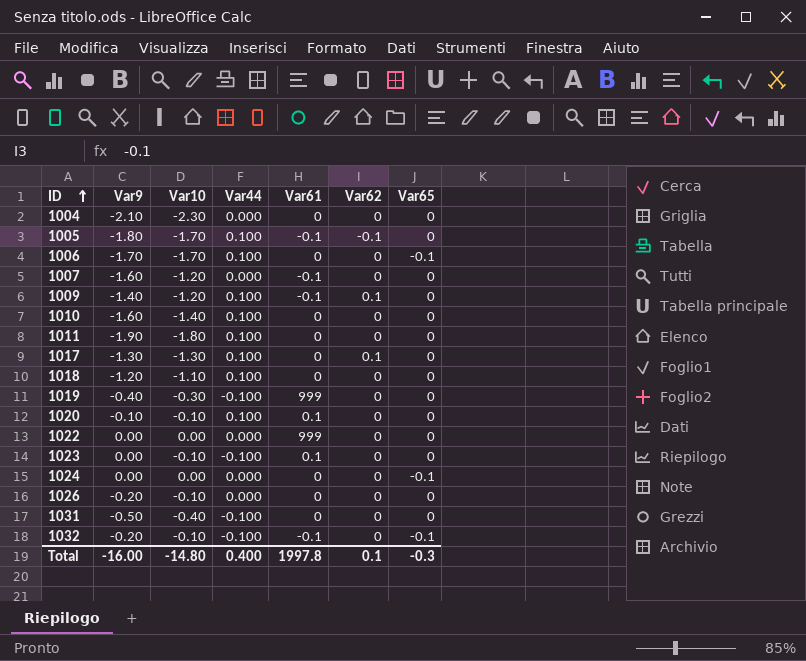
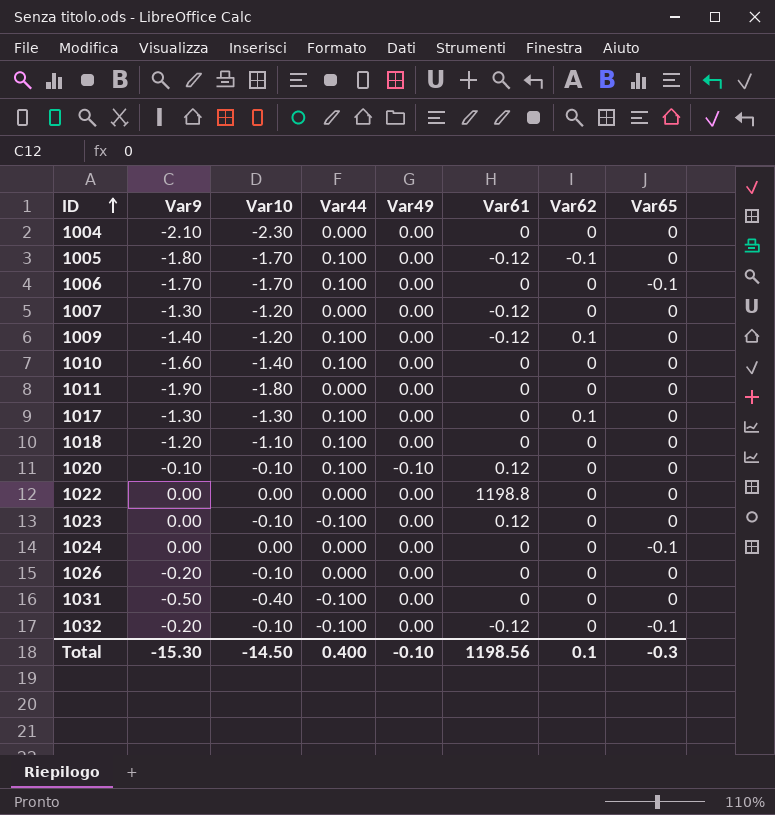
column Var49 | position: none -> 5
row 1019: -0.40 | -0.30 | -0.100 | 999 | 0 | 0 -> none
1005 | Var61: -0.1 -> -0.12
1007 | Var9: -1.60 -> -1.30
1007 | Var61: -0.1 -> -0.12
1009 | Var61: -0.1 -> -0.12
1011 | Var44: 0.100 -> 0.000
1020 | Var61: 0.1 -> 0.12
1022 | Var61: 999 -> 1198.8
1023 | Var61: 0.1 -> 0.12
1032 | Var61: -0.1 -> -0.12
Total | Var9: -16.00 -> -15.30
Total | Var10: -14.80 -> -14.50
Total | Var61: 1997.8 -> 1198.56

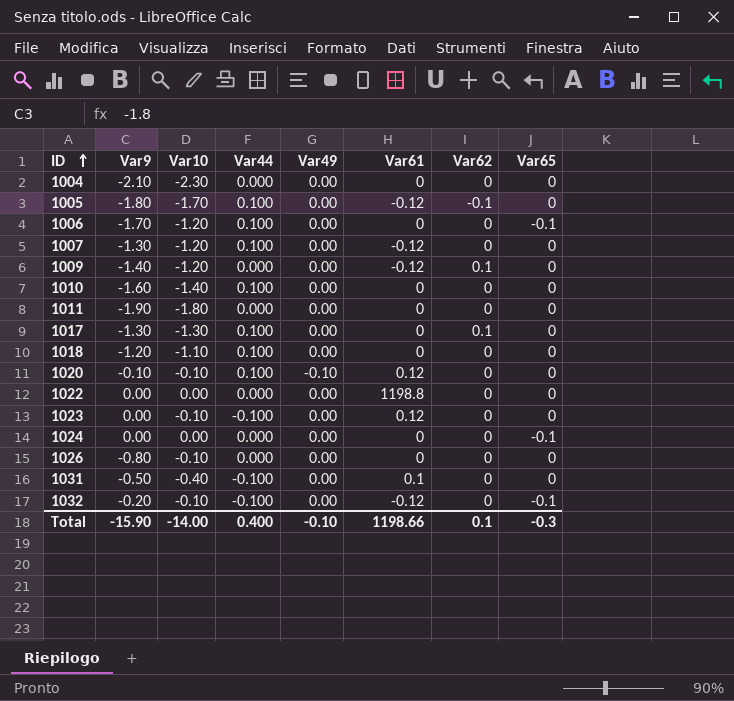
1006 | Var10: -1.70 -> -1.20
1007 | Var44: 0.000 -> 0.100
1009 | Var44: 0.100 -> 0.000
1026 | Var9: -0.20 -> -0.80
1031 | Var61: 0 -> 0.1
Total | Var9: -15.30 -> -15.90
Total | Var10: -14.50 -> -14.00
Total | Var61: 1198.56 -> 1198.66

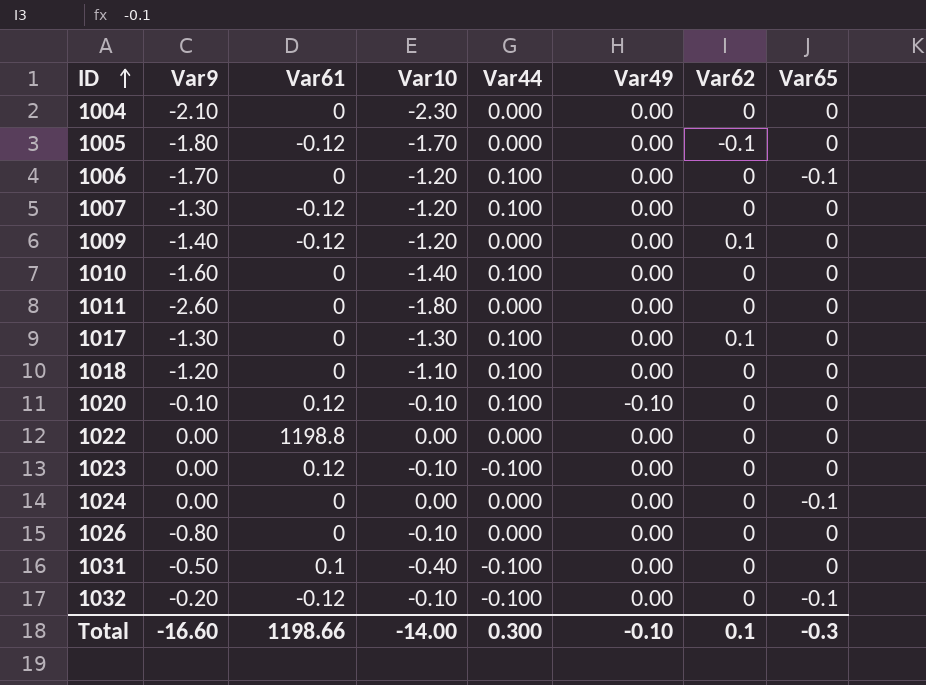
column Var61 | position: 6 -> 3
1005 | Var44: 0.100 -> 0.000
1011 | Var9: -1.90 -> -2.60
Total | Var9: -15.90 -> -16.60
Total | Var44: 0.400 -> 0.300

